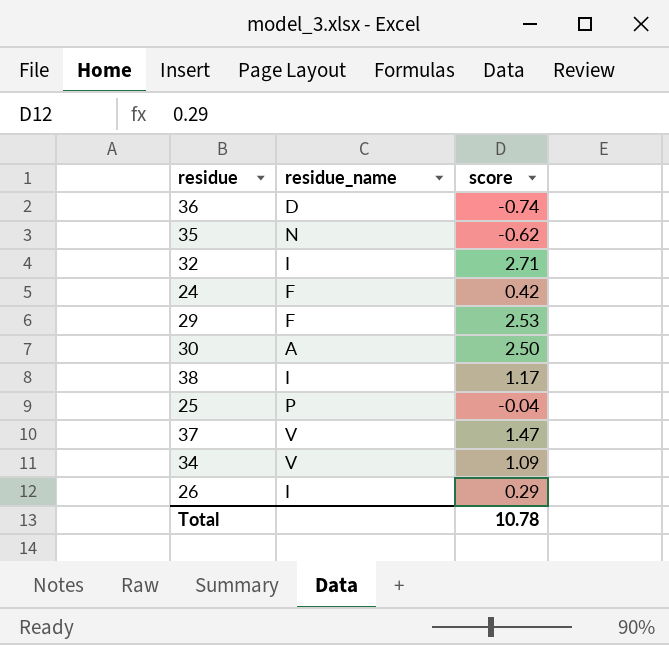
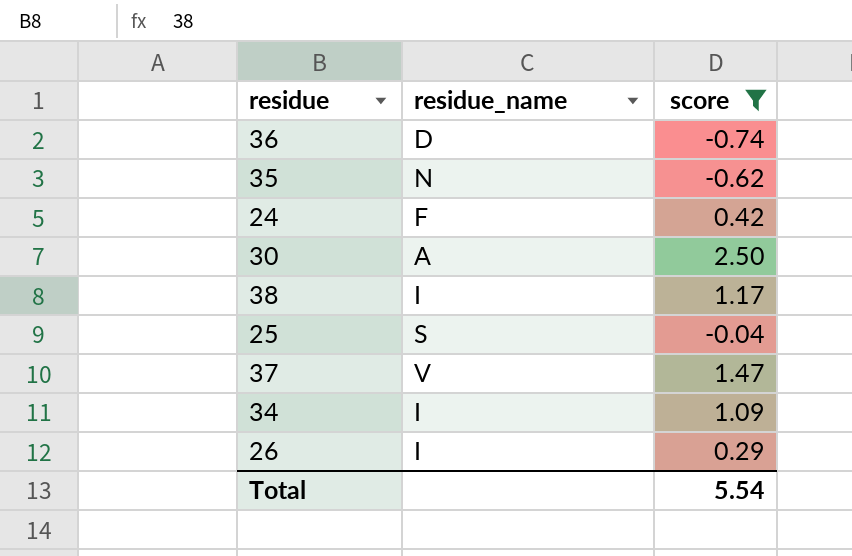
filter: none -> score <= 2.50
25 | residue_name: P -> S
34 | residue_name: V -> I
Total | score: 10.78 -> 5.54

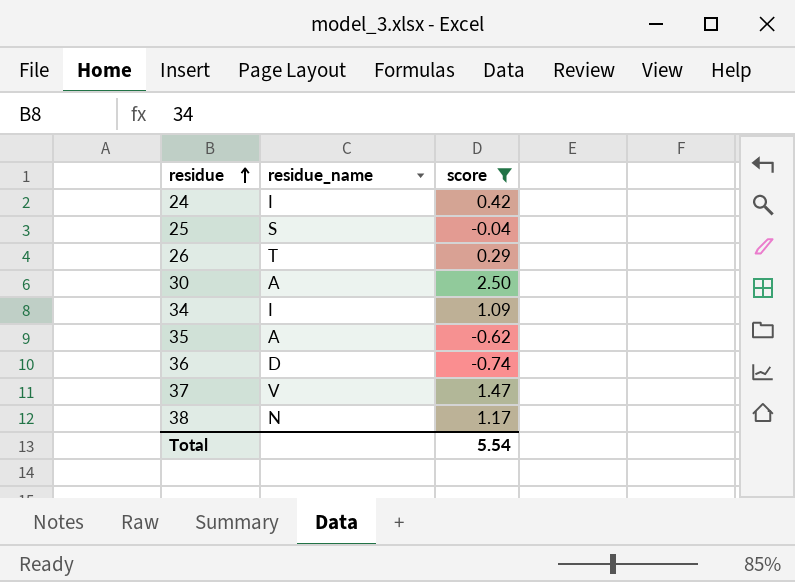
row order: none -> residue ascending
24 | residue_name: F -> I
26 | residue_name: I -> T
35 | residue_name: N -> A
38 | residue_name: I -> N

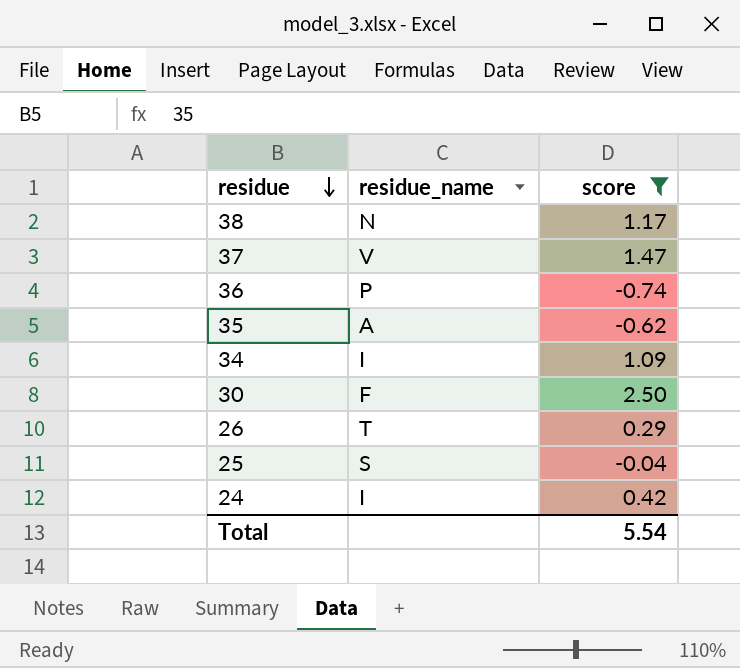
row order: residue ascending -> residue descending
36 | residue_name: D -> P
30 | residue_name: A -> F

